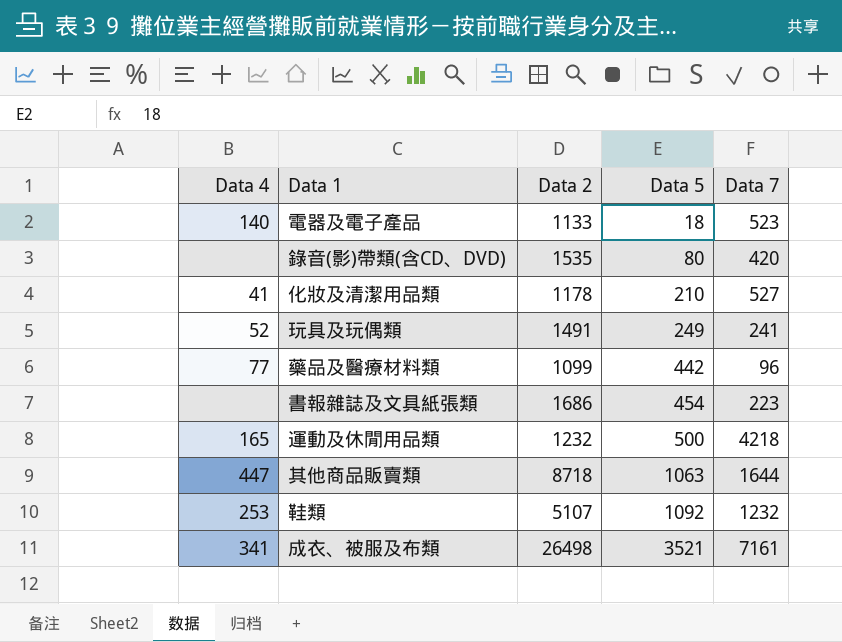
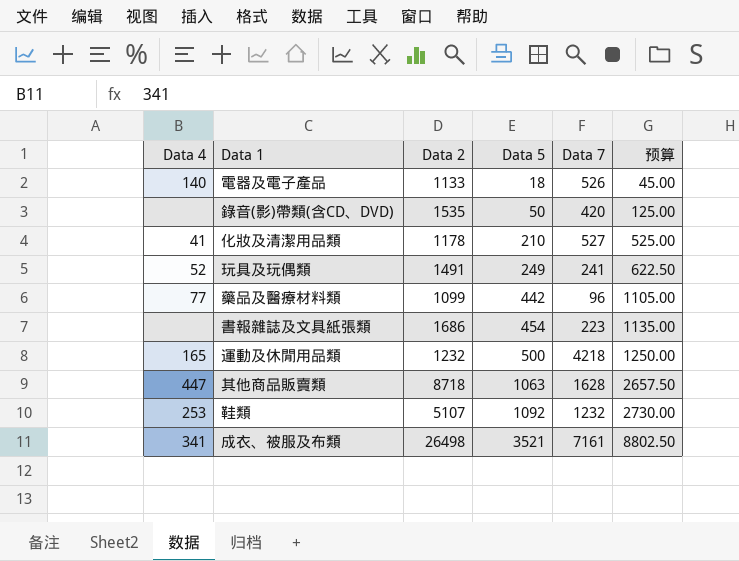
column 预算 | formula: none -> [Data 5] * 2.5
電器及電子產品 | Data 7: 523 -> 526
錄音(影)帶類(含CD、DVD) | Data 5: 80 -> 50
其他商品販賣類 | Data 7: 1644 -> 1628

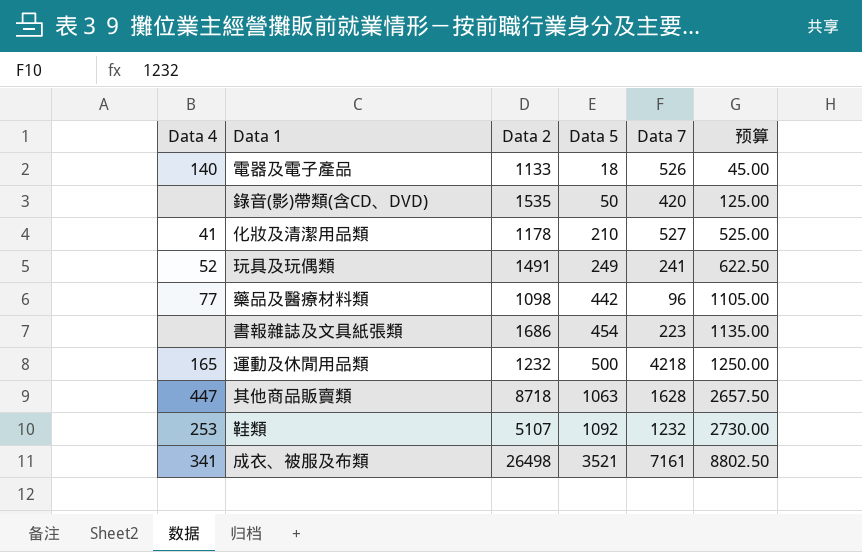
藥品及醫療材料類 | Data 2: 1099 -> 1098

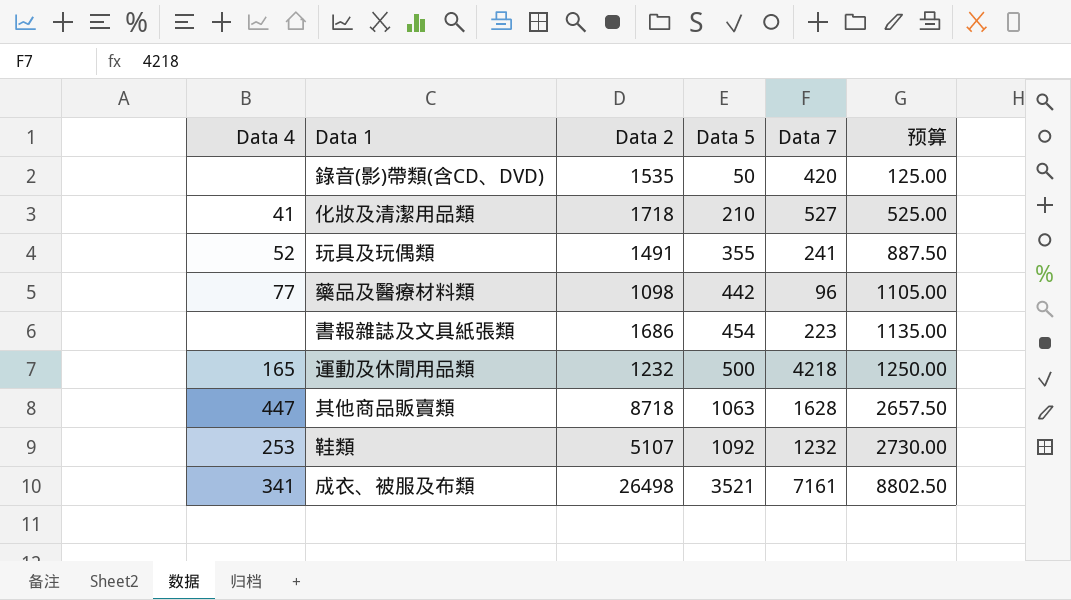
row 電器及電子產品: 140 | 1133 | 18 | 526 | 45.00 -> none
化妝及清潔用品類 | Data 2: 1178 -> 1718
玩具及玩偶類 | Data 5: 249 -> 355
玩具及玩偶類 | 预算: 622.50 -> 887.50

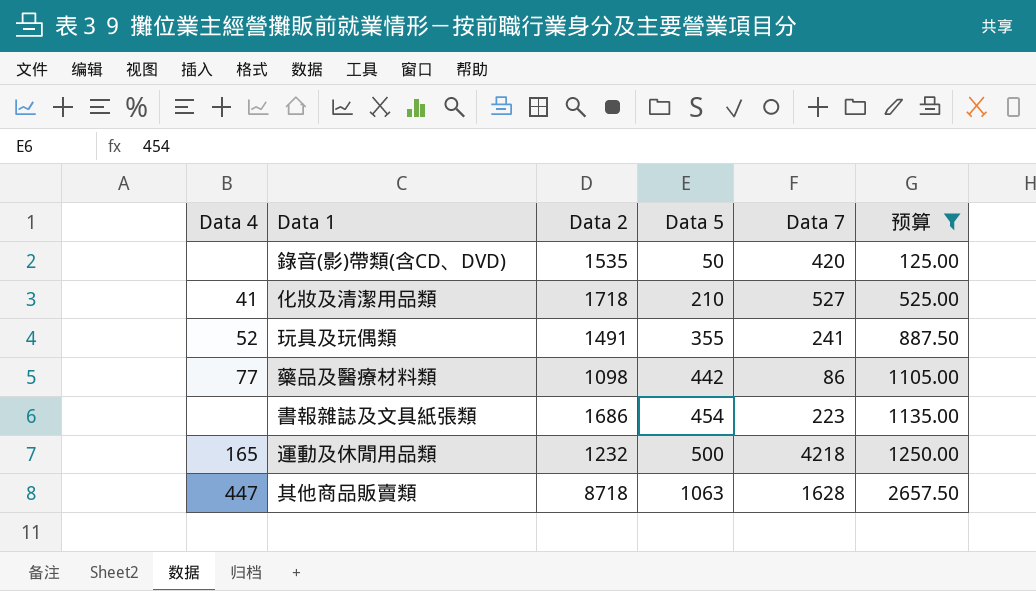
filter: none -> 预算 <= 2657.50
藥品及醫療材料類 | Data 7: 96 -> 86

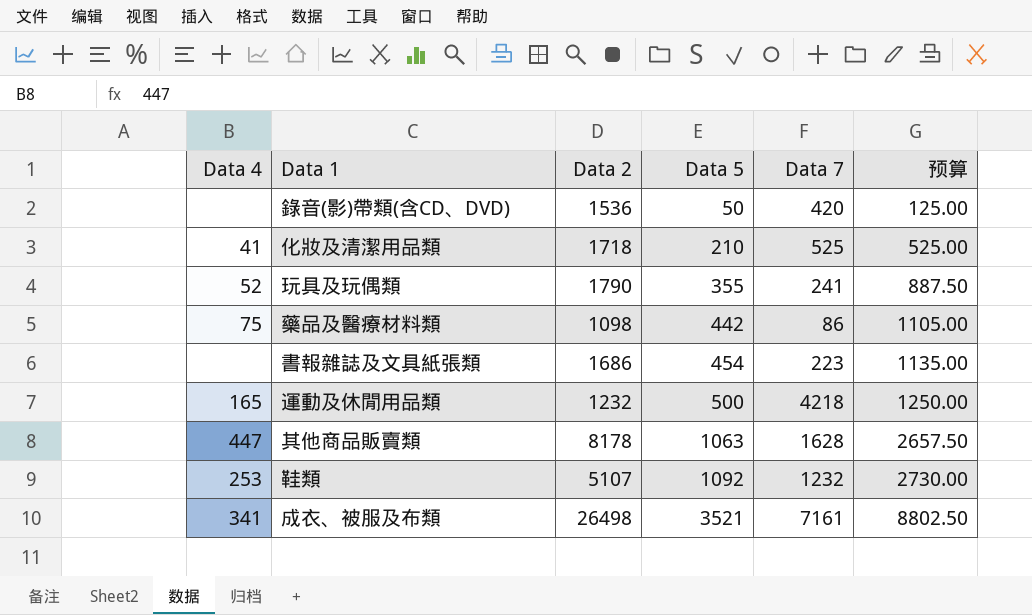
filter: 预算 <= 2657.50 -> none
錄音(影)帶類(含CD、DVD) | Data 2: 1535 -> 1536
化妝及清潔用品類 | Data 7: 527 -> 525
玩具及玩偶類 | Data 2: 1491 -> 1790
藥品及醫療材料類 | Data 4: 77 -> 75
其他商品販賣類 | Data 2: 8718 -> 8178

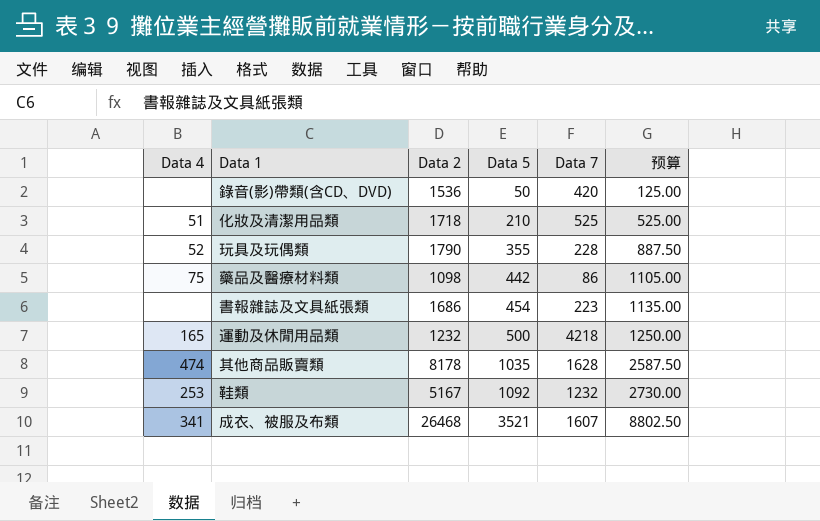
化妝及清潔用品類 | Data 4: 41 -> 51
玩具及玩偶類 | Data 7: 241 -> 228
其他商品販賣類 | Data 4: 447 -> 474
其他商品販賣類 | Data 5: 1063 -> 1035
其他商品販賣類 | 预算: 2657.50 -> 2587.50
鞋類 | Data 2: 5107 -> 5167
成衣、被服及布類 | Data 2: 26498 -> 26468
成衣、被服及布類 | Data 7: 7161 -> 1607

